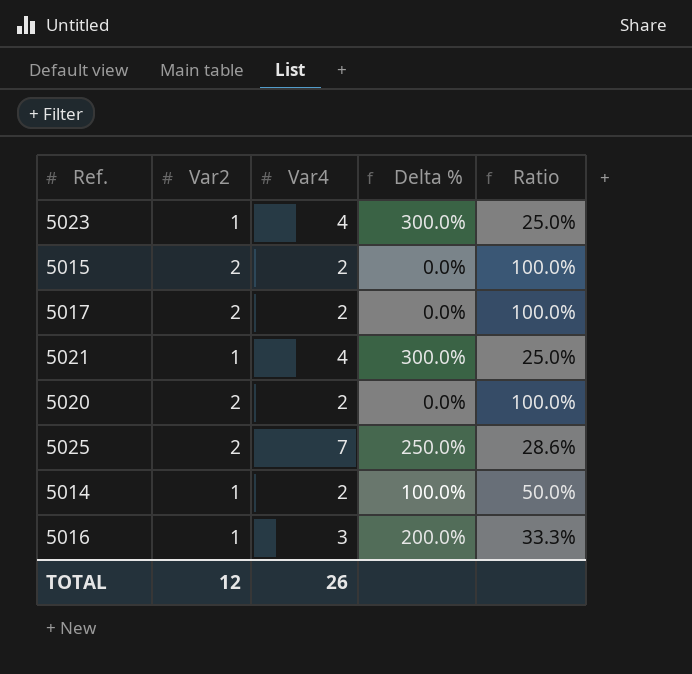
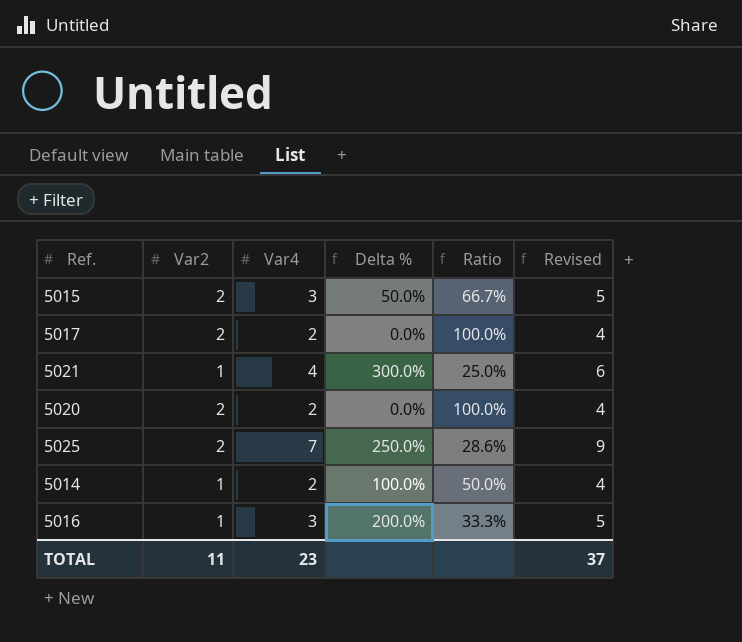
column Revised | formula: none -> [Var4] + 2
row 5023: 1 | 4 | 300.0% | 25.0% -> none
5015 | Var4: 2 -> 3
5015 | Delta %: 0.0% -> 50.0%
5015 | Ratio: 100.0% -> 66.7%
TOTAL | Var2: 12 -> 11
TOTAL | Var4: 26 -> 23

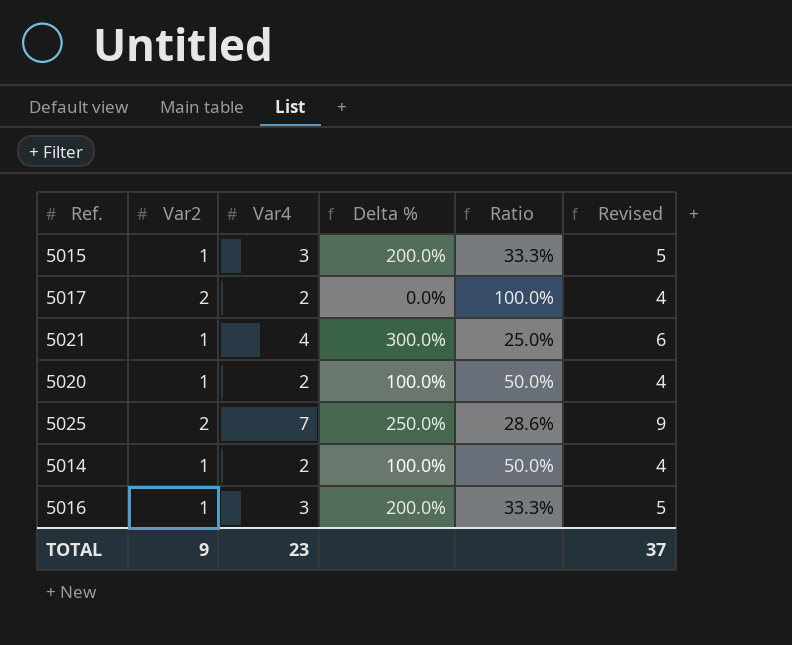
5015 | Var2: 2 -> 1
5015 | Delta %: 50.0% -> 200.0%
5015 | Ratio: 66.7% -> 33.3%
5020 | Var2: 2 -> 1
5020 | Delta %: 0.0% -> 100.0%
5020 | Ratio: 100.0% -> 50.0%
TOTAL | Var2: 11 -> 9

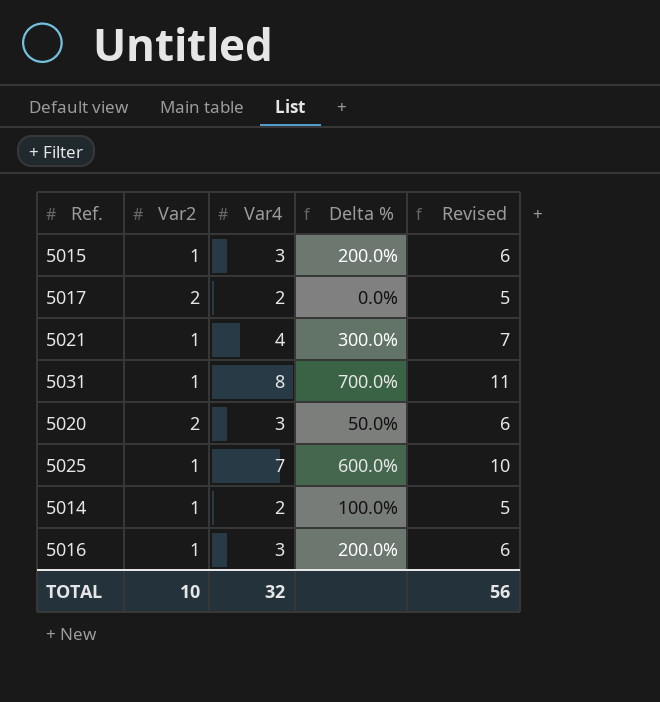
column Ratio | formula: [Var2] / [Var4] -> none
column Revised | formula: [Var4] + 2 -> [Var4] + 3
row 5031: none -> 1 | 8 | 700.0% | 11
5020 | Var2: 1 -> 2
5020 | Var4: 2 -> 3
5020 | Delta %: 100.0% -> 50.0%
5025 | Var2: 2 -> 1
5025 | Delta %: 250.0% -> 600.0%
TOTAL | Var2: 9 -> 10
TOTAL | Var4: 23 -> 32
TOTAL | Revised: 37 -> 56

